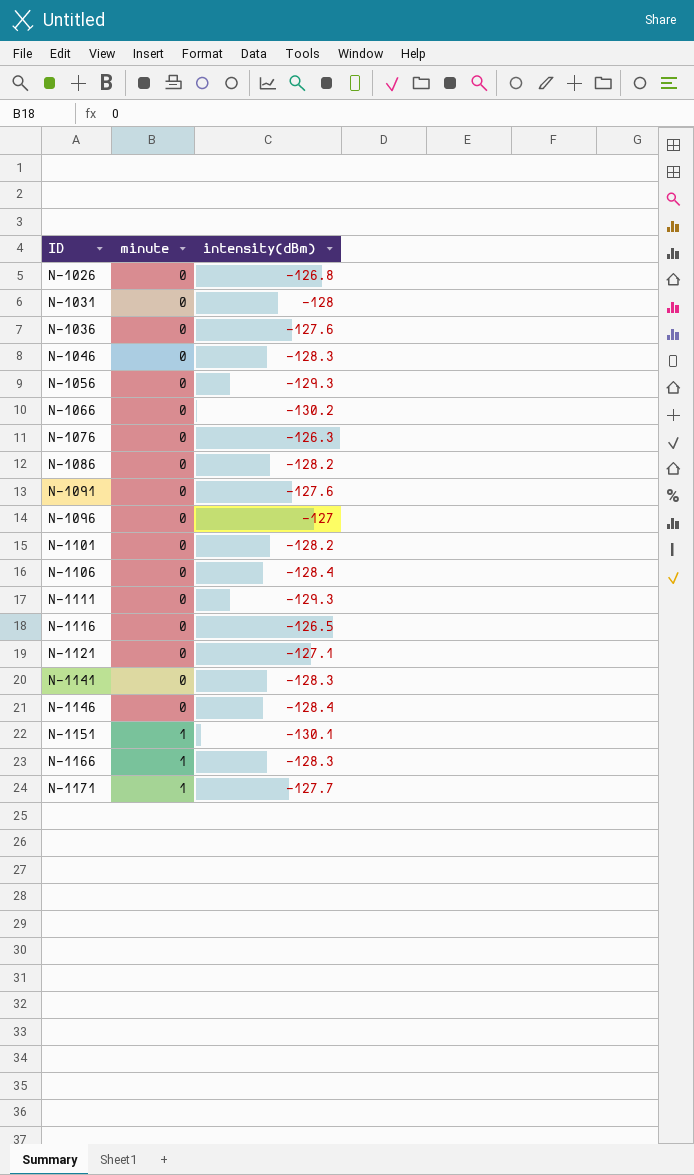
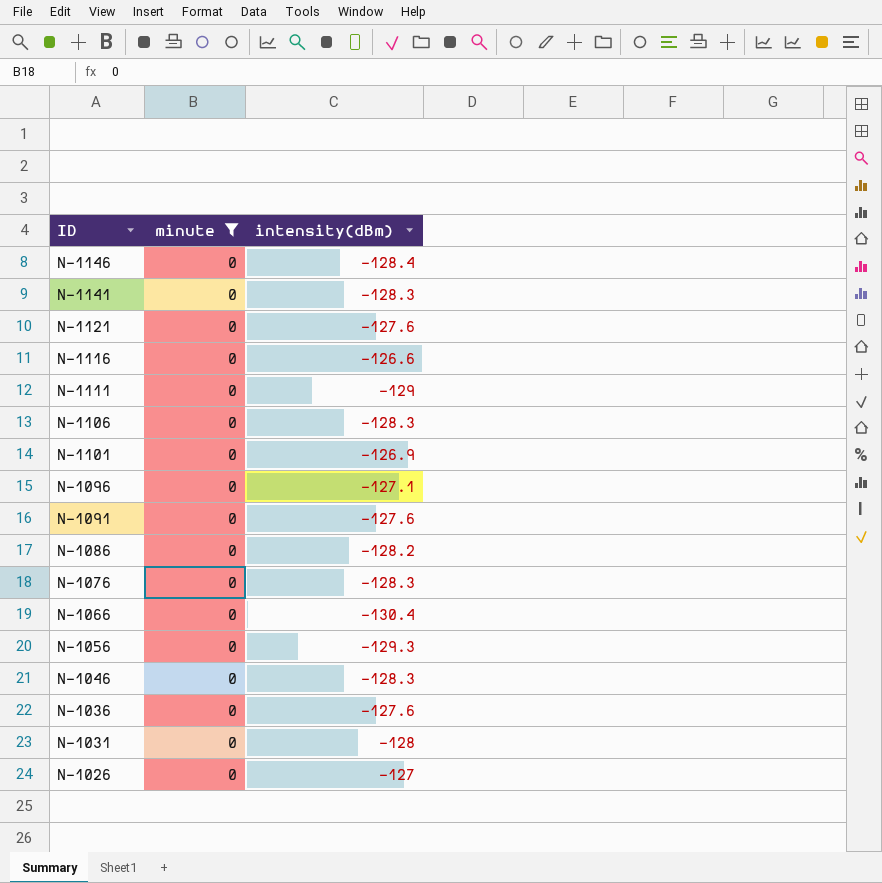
filter: none -> minute = 0
row order: ID ascending -> ID descending
N-1121 | intensity(dBm): -127.1 -> -127.6
N-1116 | intensity(dBm): -126.5 -> -126.6
N-1111 | intensity(dBm): -129.3 -> -129
N-1106 | intensity(dBm): -128.4 -> -128.3
N-1101 | intensity(dBm): -128.2 -> -126.9
N-1096 | intensity(dBm): -127 -> -127.1
N-1076 | intensity(dBm): -126.3 -> -128.3
N-1066 | intensity(dBm): -130.2 -> -130.4
N-1026 | intensity(dBm): -126.8 -> -127

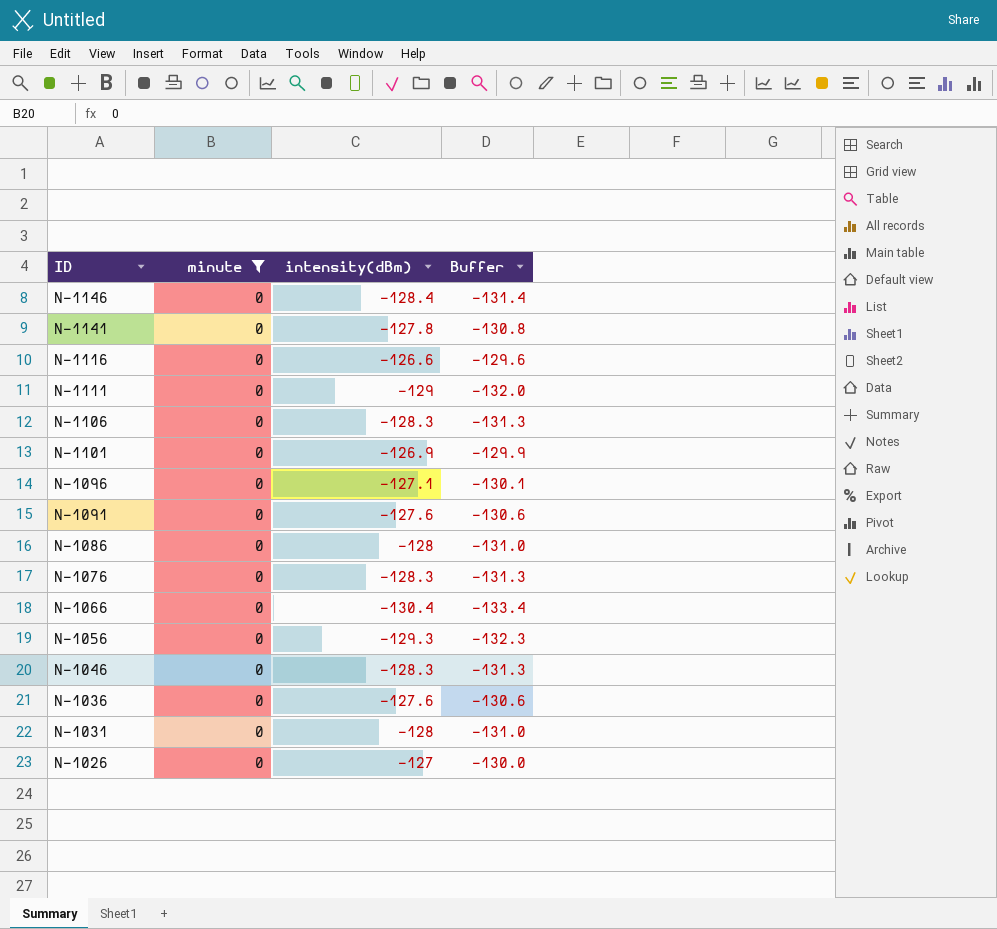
column Buffer | formula: none -> [intensity(dBm)] - 3
row N-1121: 0 | -127.6 -> none
N-1141 | intensity(dBm): -128.3 -> -127.8
N-1086 | intensity(dBm): -128.2 -> -128

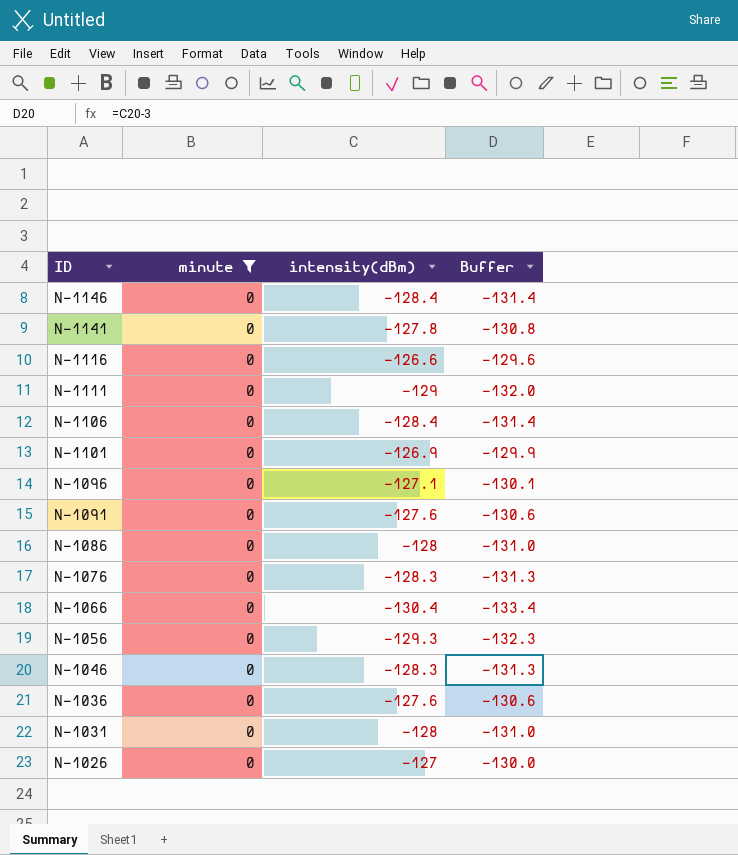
N-1106 | intensity(dBm): -128.3 -> -128.4
N-1106 | Buffer: -131.3 -> -131.4

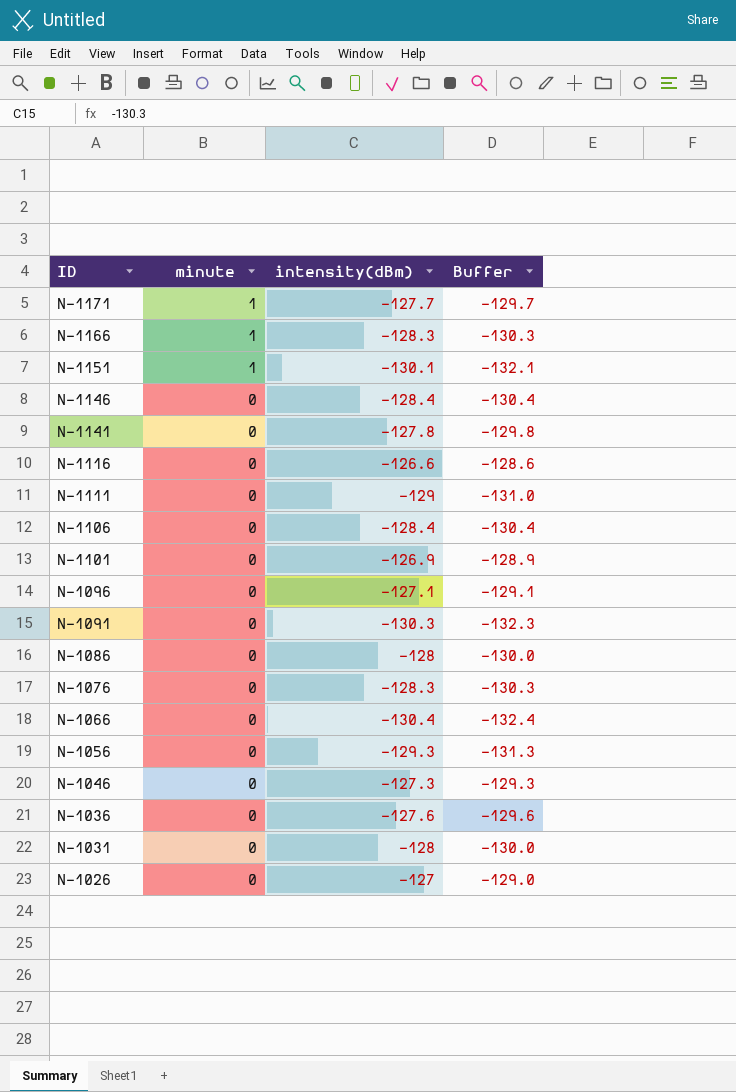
filter: minute = 0 -> none
column Buffer | formula: [intensity(dBm)] - 3 -> [intensity(dBm)] - 2
N-1091 | intensity(dBm): -127.6 -> -130.3
N-1046 | intensity(dBm): -128.3 -> -127.3

